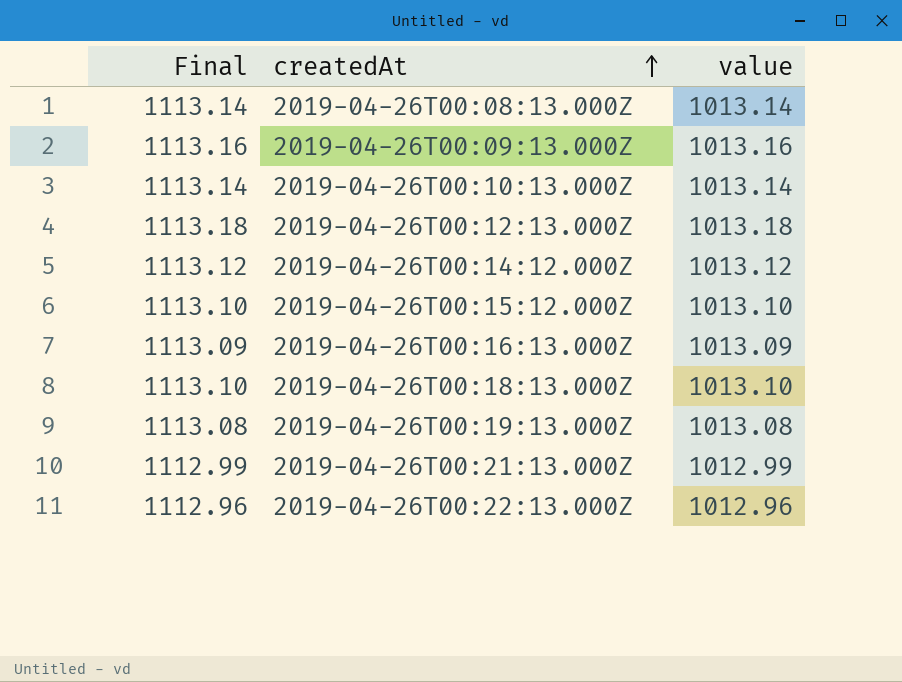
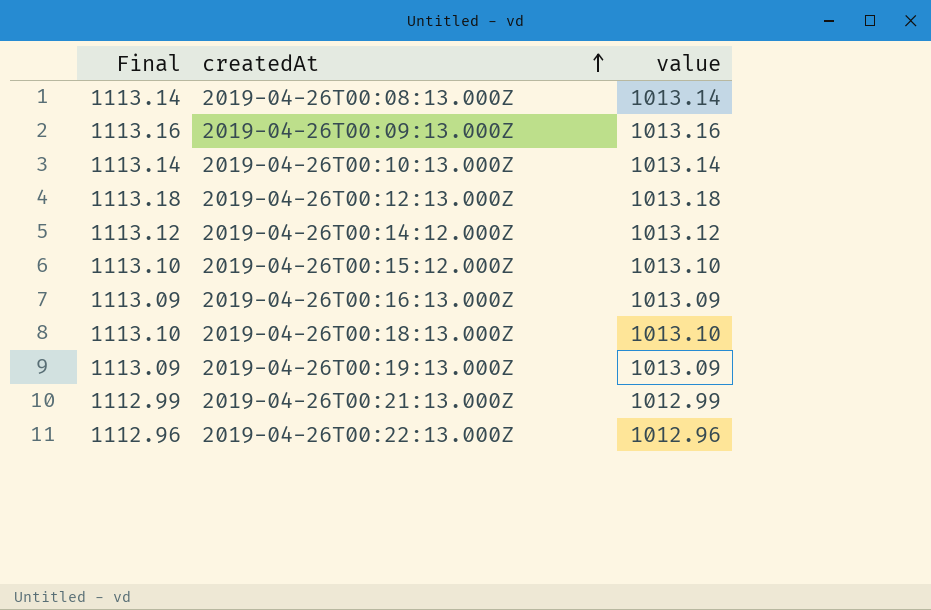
2019-04-26T00:19:13.000Z | Final: 1113.08 -> 1113.09
2019-04-26T00:19:13.000Z | value: 1013.08 -> 1013.09

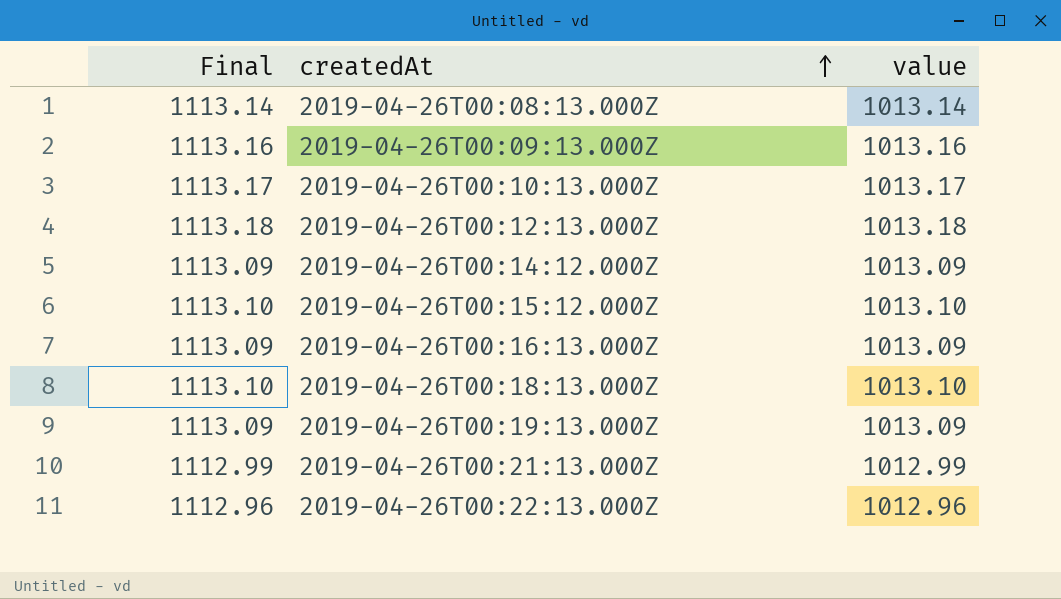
2019-04-26T00:10:13.000Z | Final: 1113.14 -> 1113.17
2019-04-26T00:10:13.000Z | value: 1013.14 -> 1013.17
2019-04-26T00:14:12.000Z | Final: 1113.12 -> 1113.09
2019-04-26T00:14:12.000Z | value: 1013.12 -> 1013.09

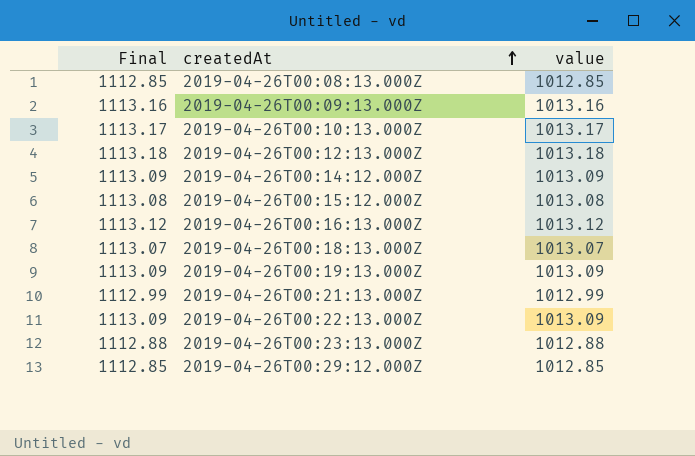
2019-04-26T00:08:13.000Z | Final: 1113.14 -> 1112.85
2019-04-26T00:08:13.000Z | value: 1013.14 -> 1012.85
2019-04-26T00:15:12.000Z | Final: 1113.10 -> 1113.08
2019-04-26T00:15:12.000Z | value: 1013.10 -> 1013.08
2019-04-26T00:16:13.000Z | Final: 1113.09 -> 1113.12
2019-04-26T00:16:13.000Z | value: 1013.09 -> 1013.12
2019-04-26T00:18:13.000Z | Final: 1113.10 -> 1113.07
2019-04-26T00:18:13.000Z | value: 1013.10 -> 1013.07
2019-04-26T00:22:13.000Z | Final: 1112.96 -> 1113.09
2019-04-26T00:22:13.000Z | value: 1012.96 -> 1013.09
row 2019-04-26T00:23:13.000Z: none -> 1112.88 | 1012.88
row 2019-04-26T00:29:12.000Z: none -> 1112.85 | 1012.85

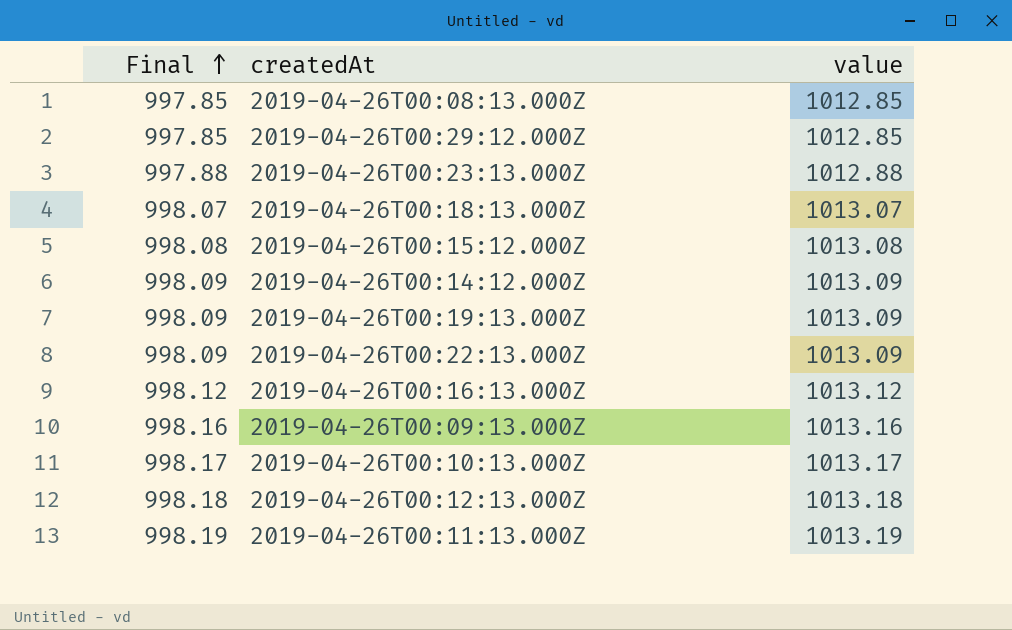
row order: createdAt ascending -> Final ascending
column Final | formula: [value] + 100 -> [value] - 15
row 2019-04-26T00:21:13.000Z: 1112.99 | 1012.99 -> none
row 2019-04-26T00:11:13.000Z: none -> 998.19 | 1013.19

